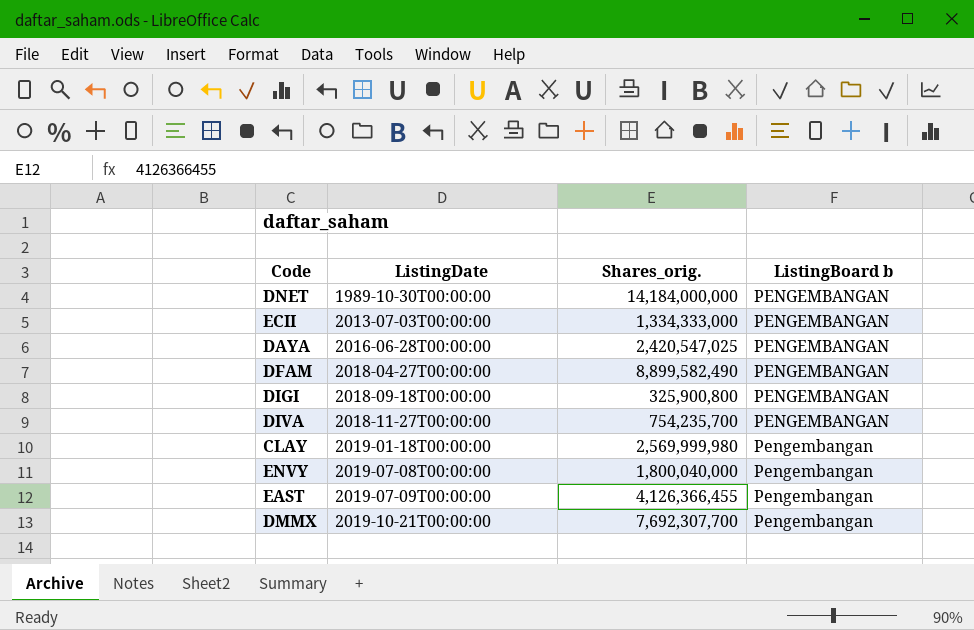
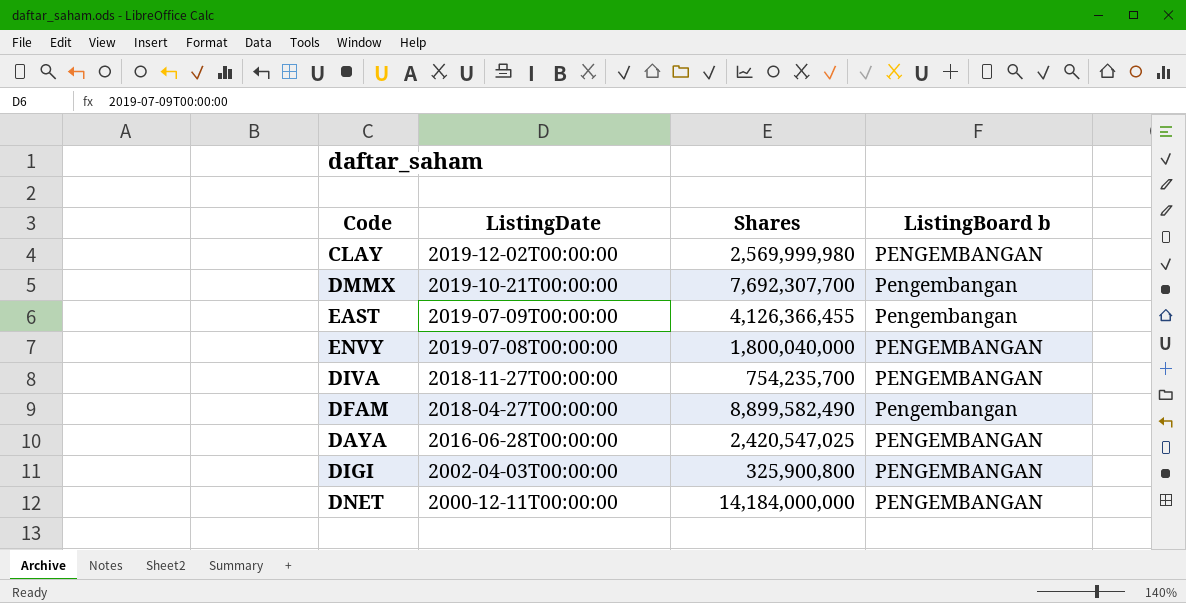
row order: ListingDate ascending -> ListingDate descending
column name: Shares_orig. -> Shares
row ECII: 2013-07-03T00:00:00 | 1,334,333,000 | PENGEMBANGAN -> none
CLAY | ListingDate: 2019-01-18T00:00:00 -> 2019-12-02T00:00:00
CLAY | ListingBoard b: Pengembangan -> PENGEMBANGAN
ENVY | ListingBoard b: Pengembangan -> PENGEMBANGAN
DFAM | ListingBoard b: PENGEMBANGAN -> Pengembangan
DIGI | ListingDate: 2018-09-18T00:00:00 -> 2002-04-03T00:00:00
DNET | ListingDate: 1989-10-30T00:00:00 -> 2000-12-11T00:00:00

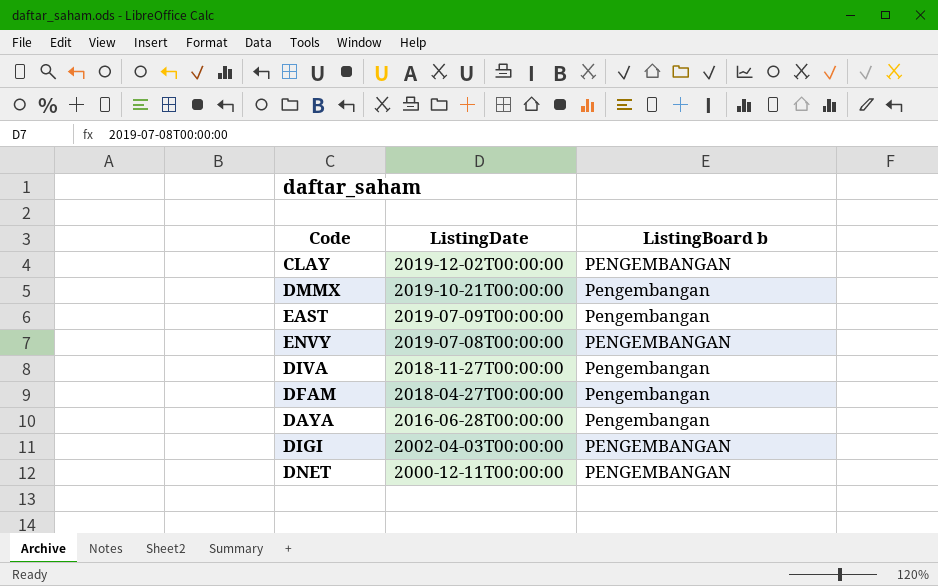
column Shares | position: 3 -> none
DIVA | ListingBoard b: PENGEMBANGAN -> Pengembangan
DAYA | ListingBoard b: PENGEMBANGAN -> Pengembangan

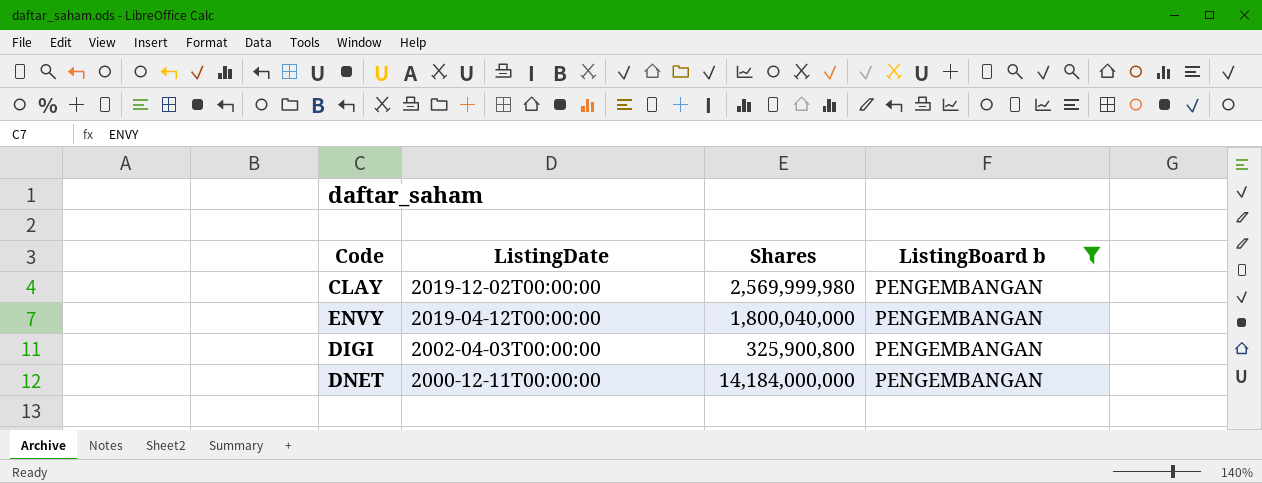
filter: none -> ListingBoard b = PENGEMBANGAN
column Shares | position: none -> 3
ENVY | ListingDate: 2019-07-08T00:00:00 -> 2019-04-12T00:00:00

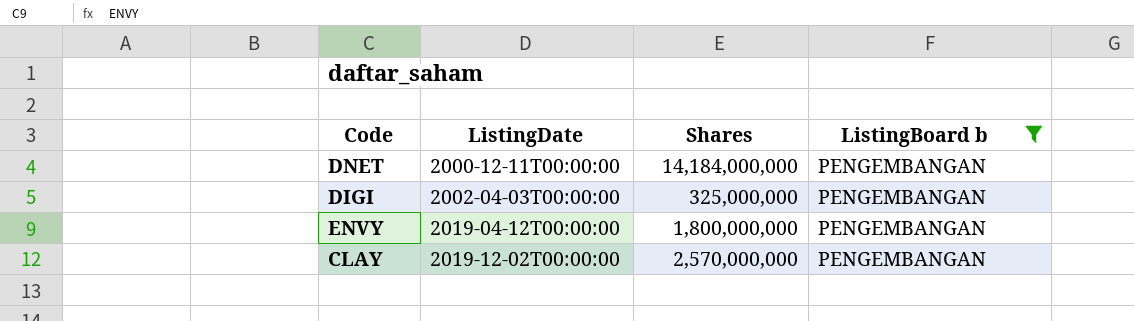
row order: ListingDate descending -> ListingDate ascending
DIGI | Shares: 325,900,800 -> 325,000,000
ENVY | Shares: 1,800,040,000 -> 1,800,000,000
CLAY | Shares: 2,569,999,980 -> 2,570,000,000

